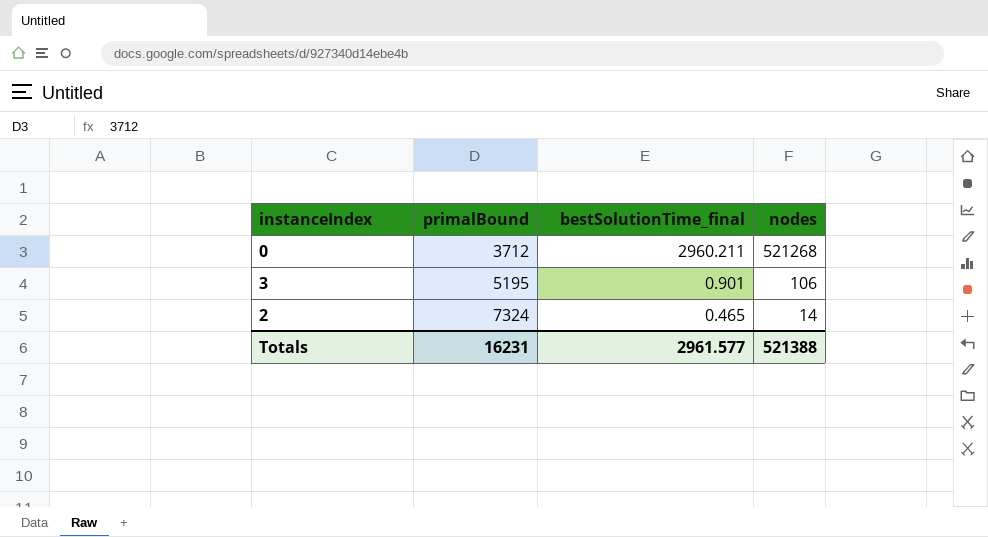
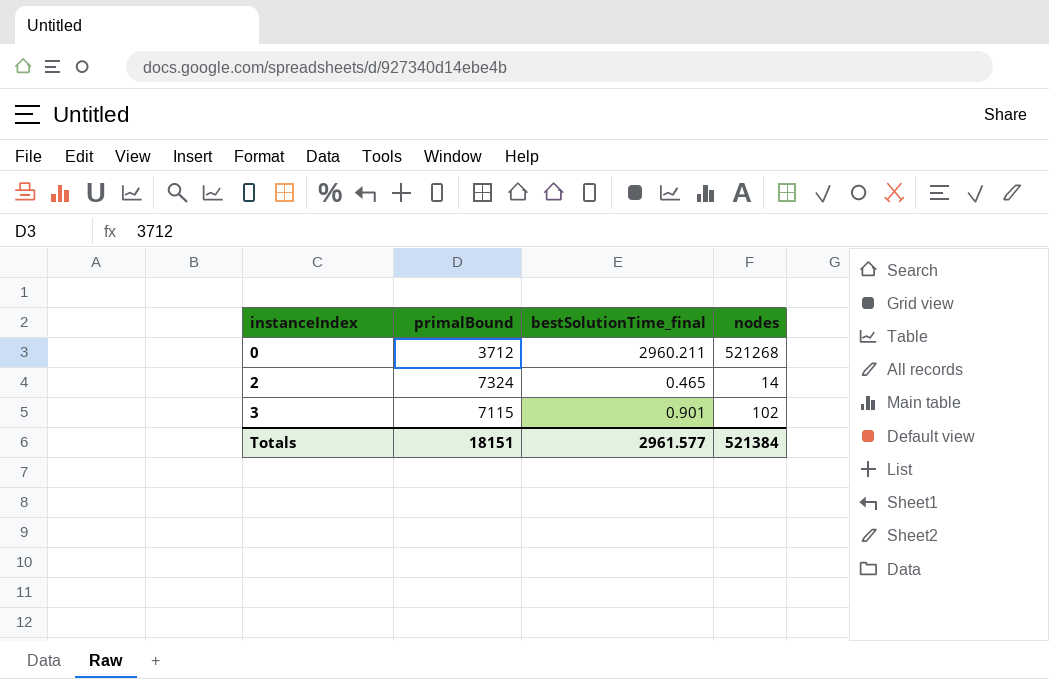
row order: primalBound ascending -> instanceIndex ascending
3 | primalBound: 5195 -> 7115
3 | nodes: 106 -> 102
Totals | primalBound: 16231 -> 18151
Totals | nodes: 521388 -> 521384

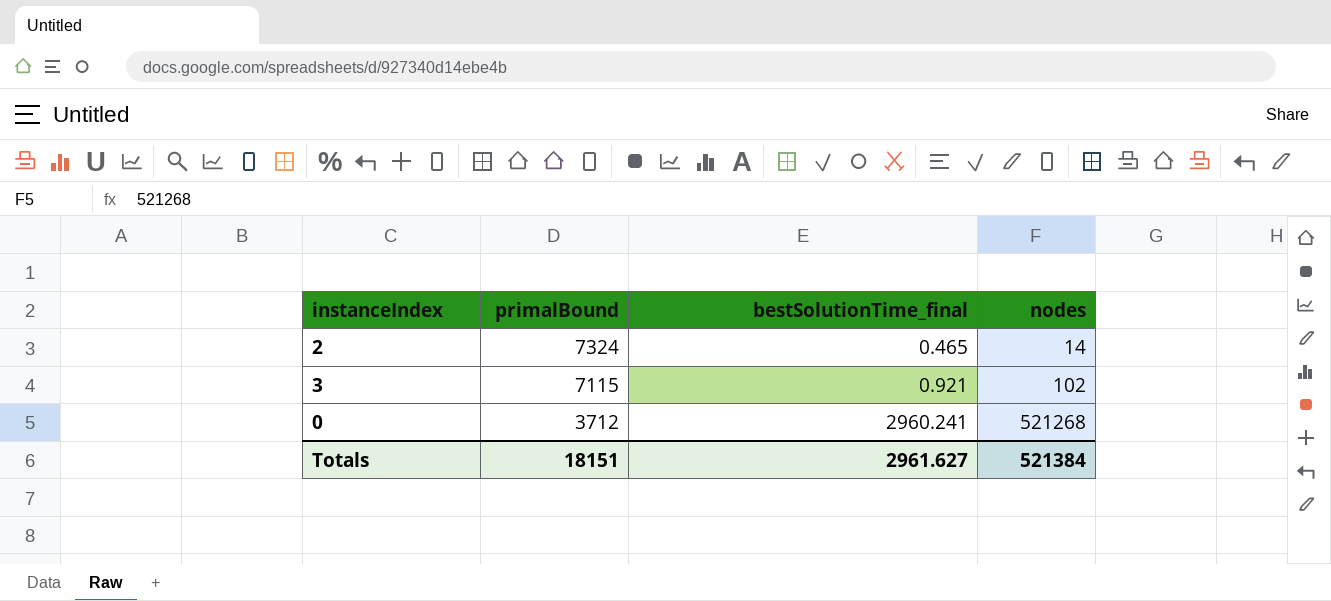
row order: instanceIndex ascending -> primalBound descending
3 | bestSolutionTime_final: 0.901 -> 0.921
0 | bestSolutionTime_final: 2960.211 -> 2960.241
Totals | bestSolutionTime_final: 2961.577 -> 2961.627

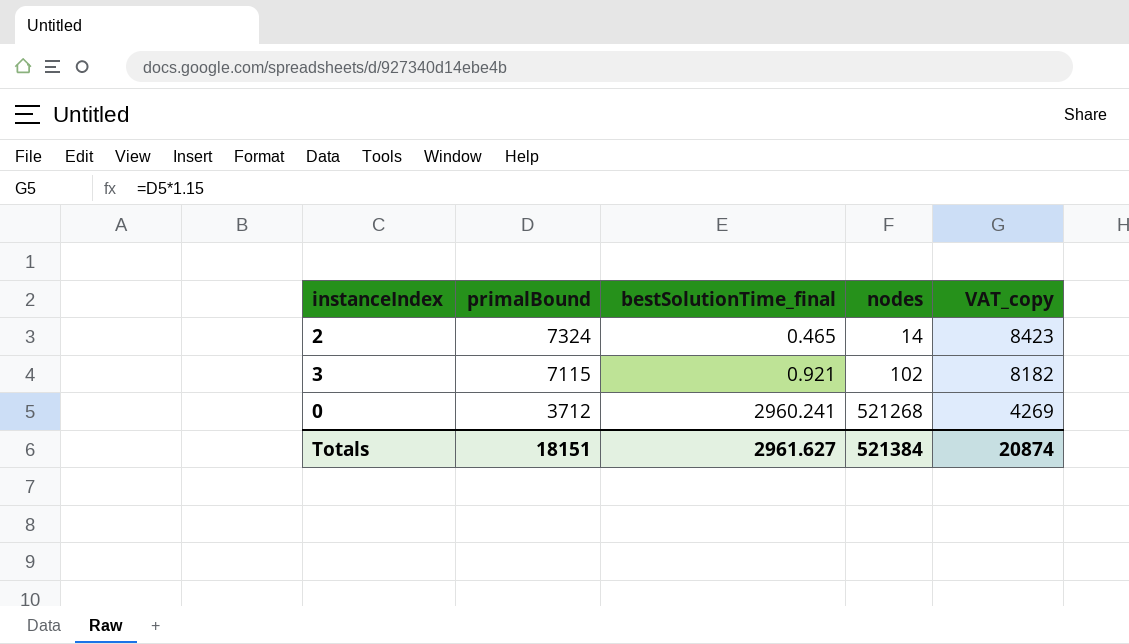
column VAT_copy | formula: none -> [primalBound] * 1.15

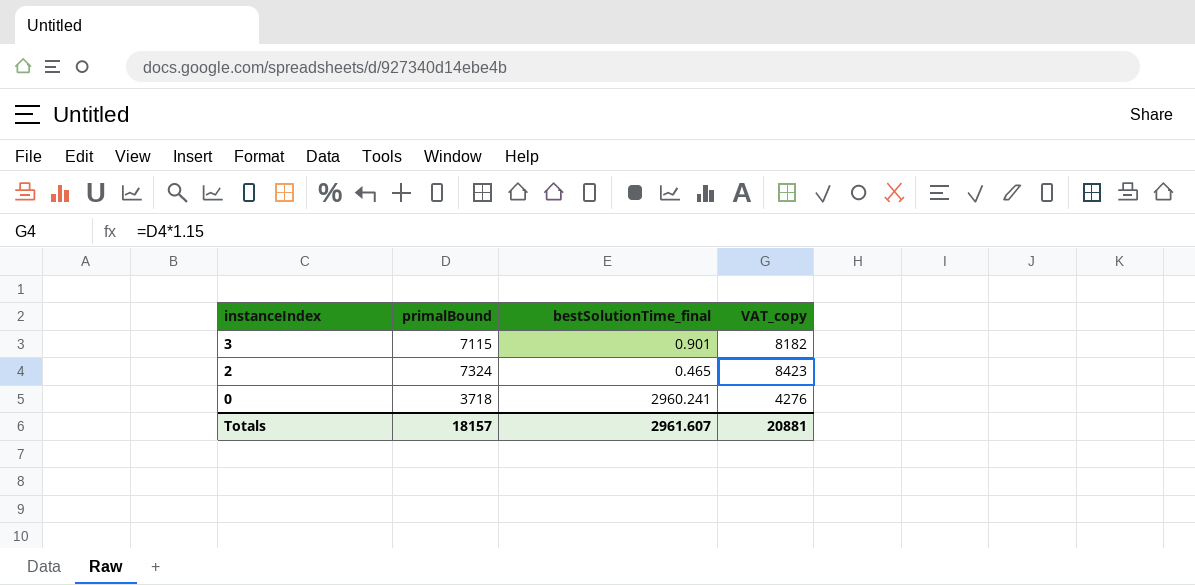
row order: primalBound descending -> instanceIndex descending
column nodes | position: 4 -> none
3 | bestSolutionTime_final: 0.921 -> 0.901
0 | primalBound: 3712 -> 3718
0 | VAT_copy: 4269 -> 4276
Totals | primalBound: 18151 -> 18157
Totals | bestSolutionTime_final: 2961.627 -> 2961.607
Totals | VAT_copy: 20874 -> 20881

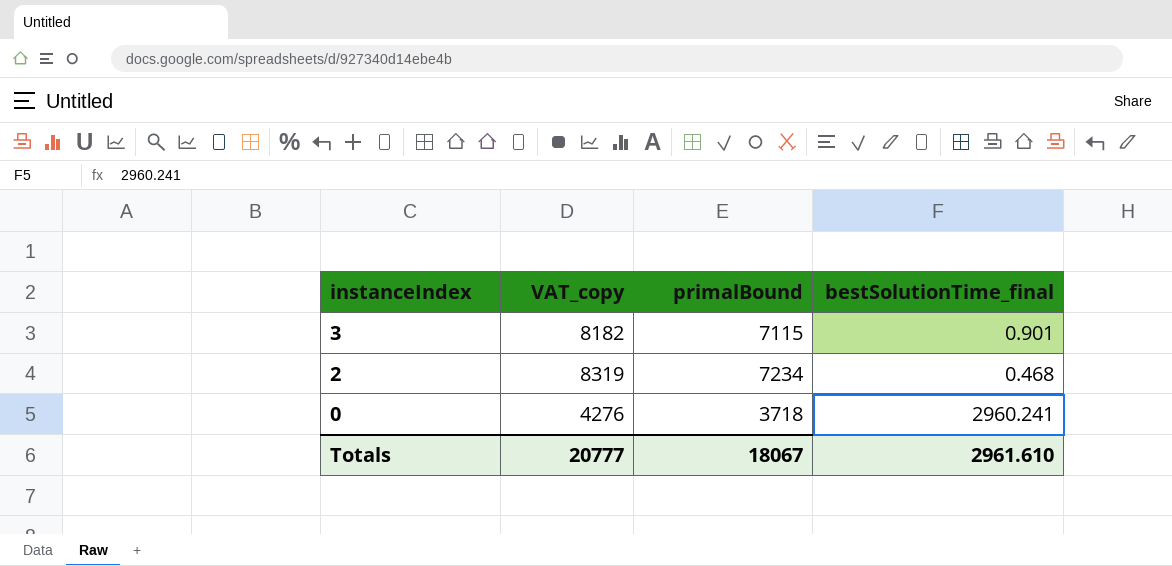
column VAT_copy | position: 4 -> 2
2 | VAT_copy: 8423 -> 8319
2 | primalBound: 7324 -> 7234
2 | bestSolutionTime_final: 0.465 -> 0.468
Totals | VAT_copy: 20881 -> 20777
Totals | primalBound: 18157 -> 18067
Totals | bestSolutionTime_final: 2961.607 -> 2961.610

